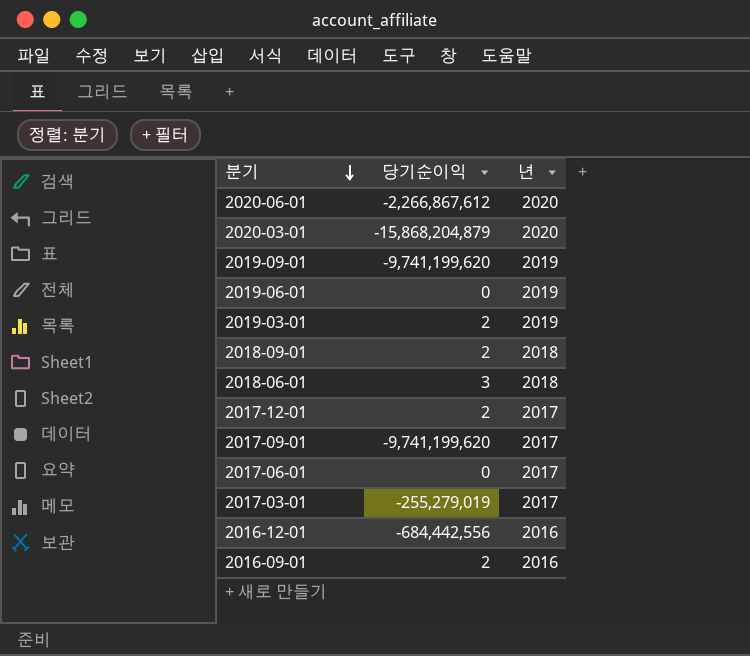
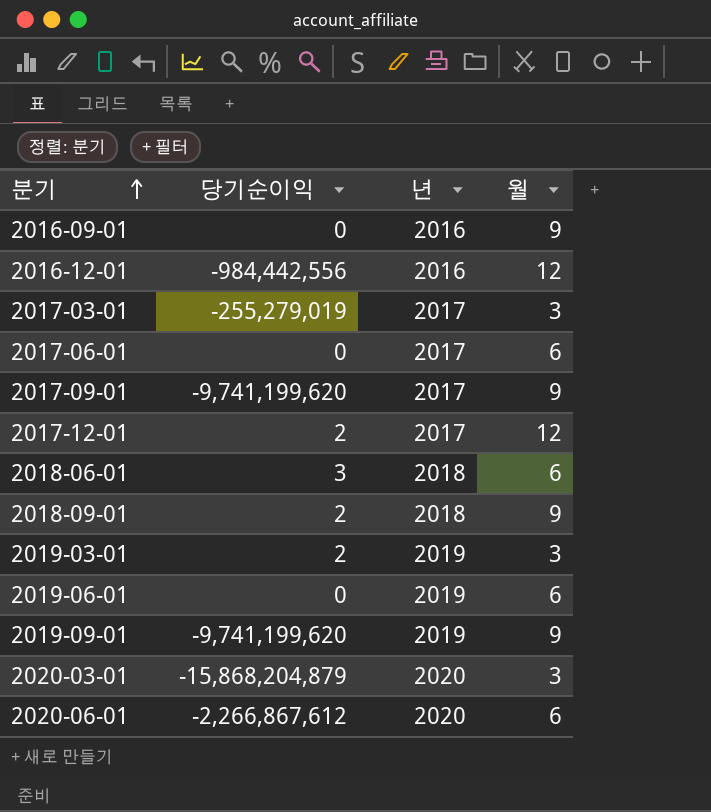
row order: 분기 descending -> 분기 ascending
column 월 | position: none -> 4
2016-09-01 | 당기순이익: 2 -> 0
2016-12-01 | 당기순이익: -684,442,556 -> -984,442,556

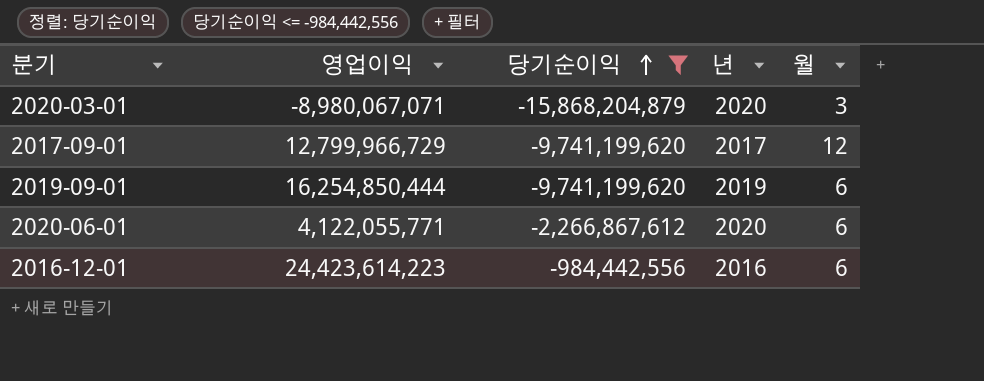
filter: none -> 당기순이익 <= -984,442,556
row order: 분기 ascending -> 당기순이익 ascending
column 영업이익 | position: none -> 2
2017-09-01 | 월: 9 -> 12
2019-09-01 | 월: 9 -> 6
2016-12-01 | 월: 12 -> 6

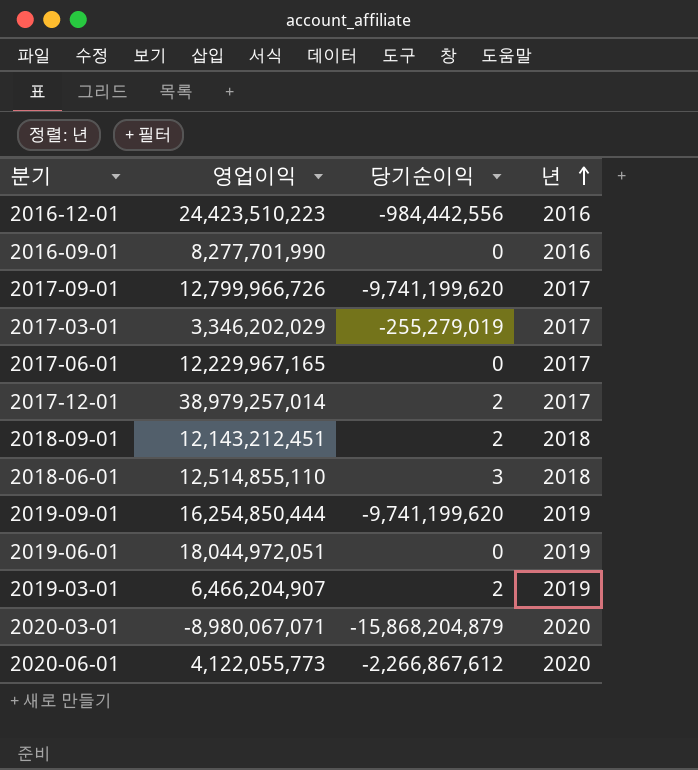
filter: 당기순이익 <= -984,442,556 -> none
row order: 당기순이익 ascending -> 년 ascending
column 월 | position: 5 -> none
2016-12-01 | 영업이익: 24,423,614,223 -> 24,423,510,223
2017-09-01 | 영업이익: 12,799,966,729 -> 12,799,966,726
2020-06-01 | 영업이익: 4,122,055,771 -> 4,122,055,773

